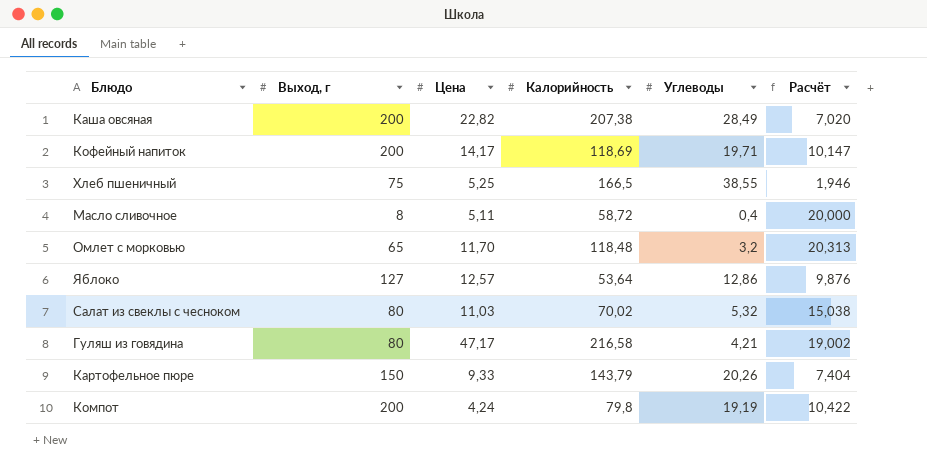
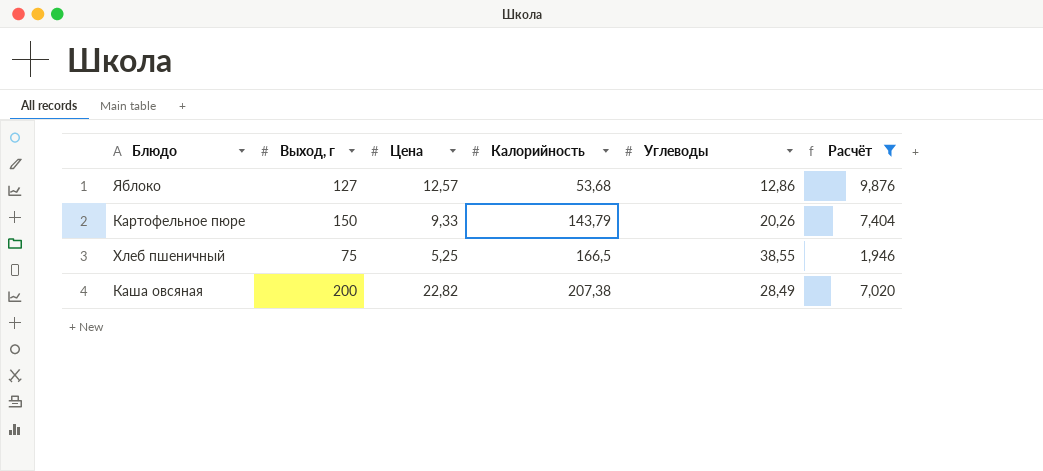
filter: none -> Расчёт <= 9,876
row order: none -> Калорийность ascending
Яблоко | Калорийность: 53,64 -> 53,68

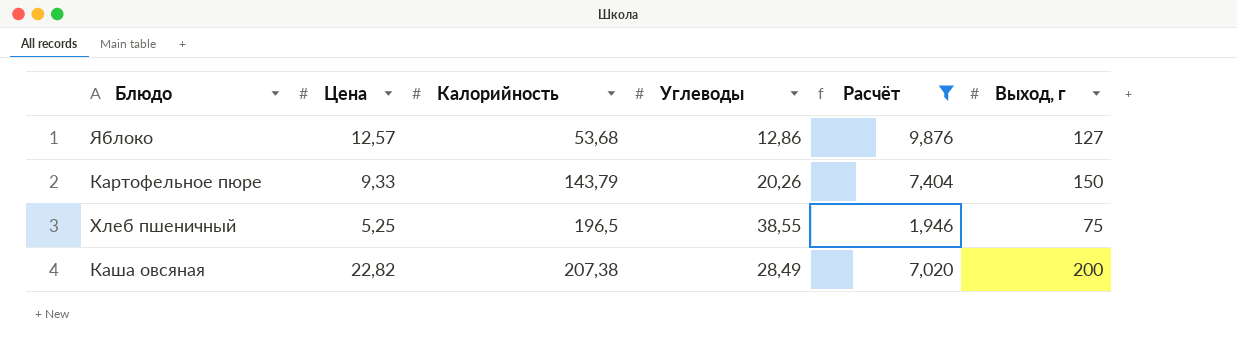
column Выход, г | position: 2 -> 6
Хлеб пшеничный | Калорийность: 166,5 -> 196,5

